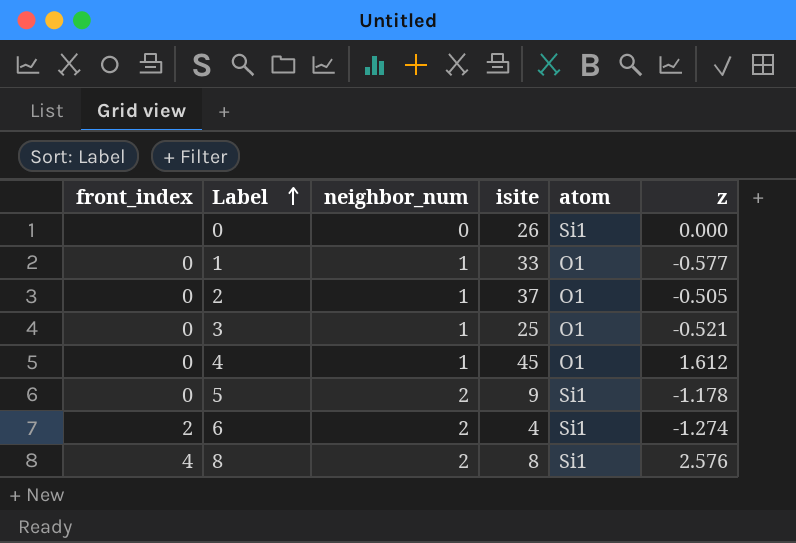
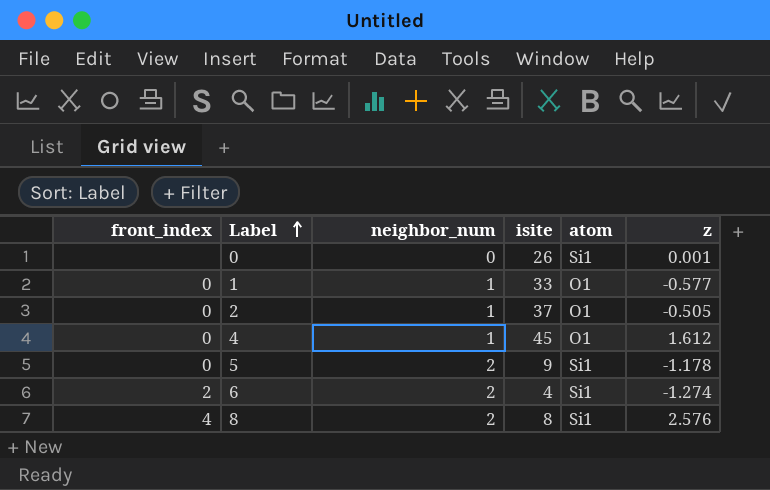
row 3: 0 | 1 | 25 | O1 | -0.521 -> none
0 | z: 0.000 -> 0.001

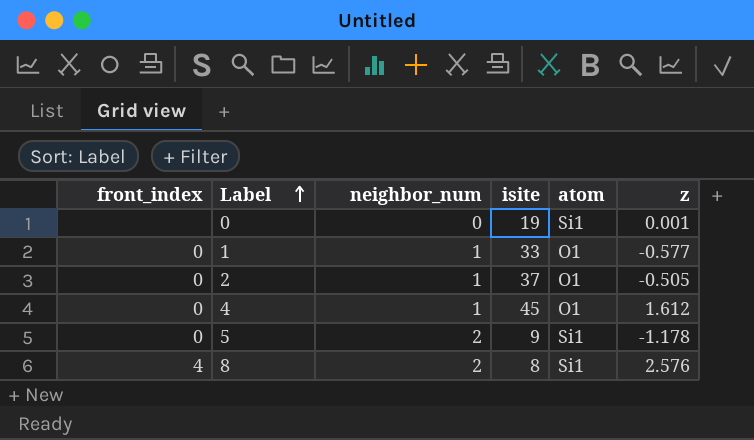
row 6: 2 | 2 | 4 | Si1 | -1.274 -> none
0 | isite: 26 -> 19

